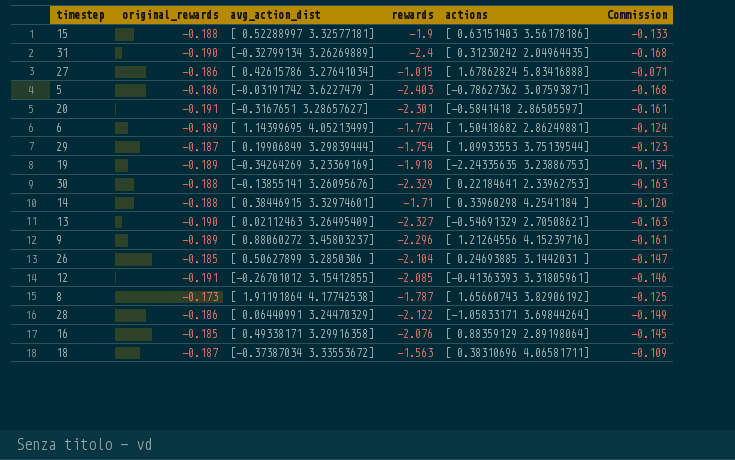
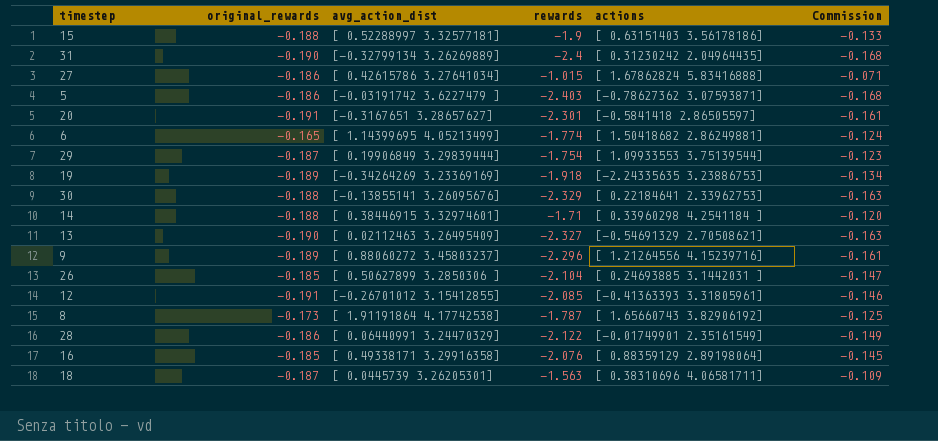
6 | original_rewards: -0.189 -> -0.165
28 | actions: [-1.05833171 3.69844264] -> [-0.01749901 2.35161549]
18 | avg_action_dist: [-0.37387034 3.33553672] -> [ 0.0445739 3.26205301]

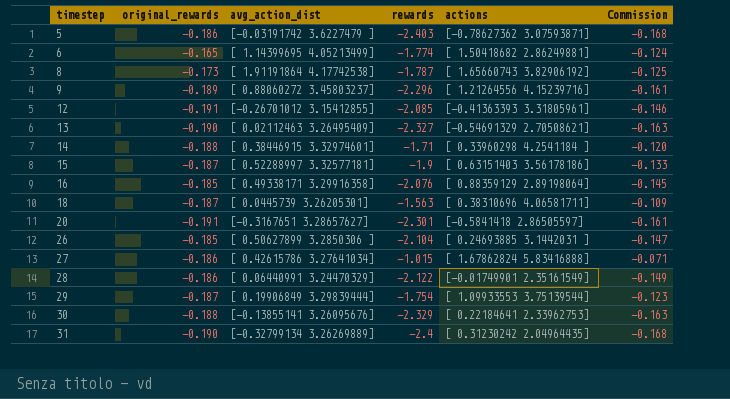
row order: none -> timestep ascending
row 19: -0.189 | [-0.34264269 3.23369169] | -1.918 | [-2.24335635 3.23886753] | -0.134 -> none
15 | original_rewards: -0.188 -> -0.187

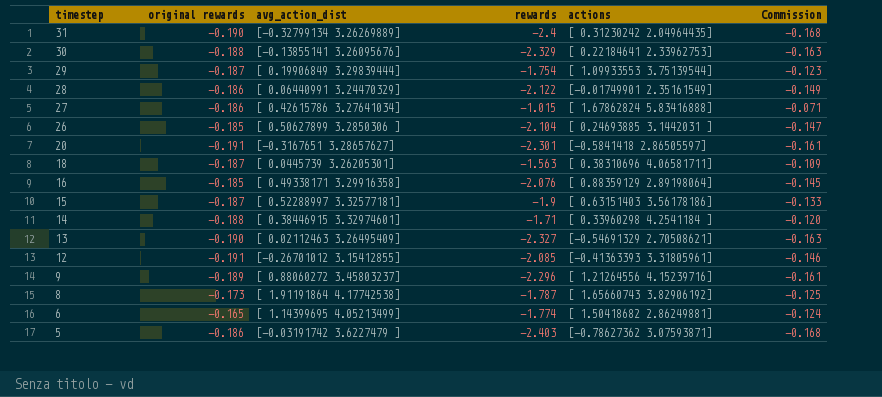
row order: timestep ascending -> timestep descending
column name: original_rewards -> original rewards

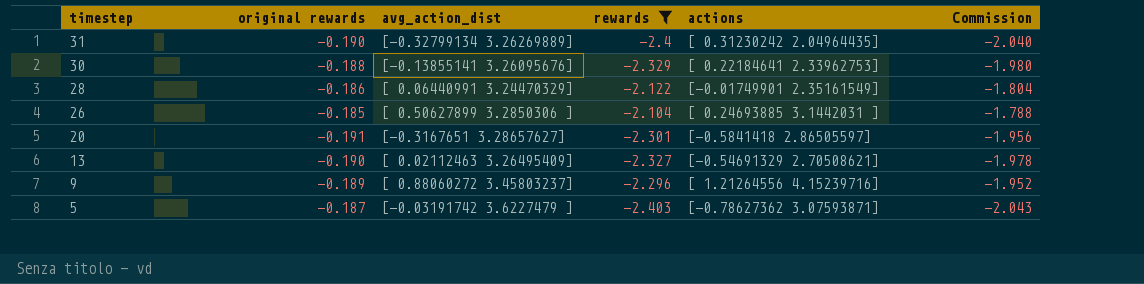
filter: none -> rewards <= -2.104
column Commission | formula: [rewards] * 0.07 -> [rewards] * 0.85
5 | original rewards: -0.186 -> -0.187

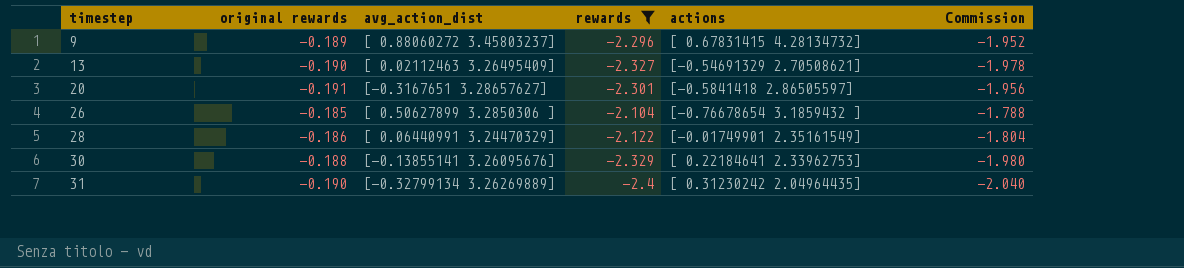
row order: timestep descending -> timestep ascending
row 5: -0.187 | [-0.03191742 3.6227479 ] | -2.403 | [-0.78627362 3.07593871] | -2.043 -> none
9 | actions: [ 1.21264556 4.15239716] -> [ 0.67831415 4.28134732]
26 | actions: [ 0.24693885 3.1442031 ] -> [-0.76678654 3.1859432 ]

